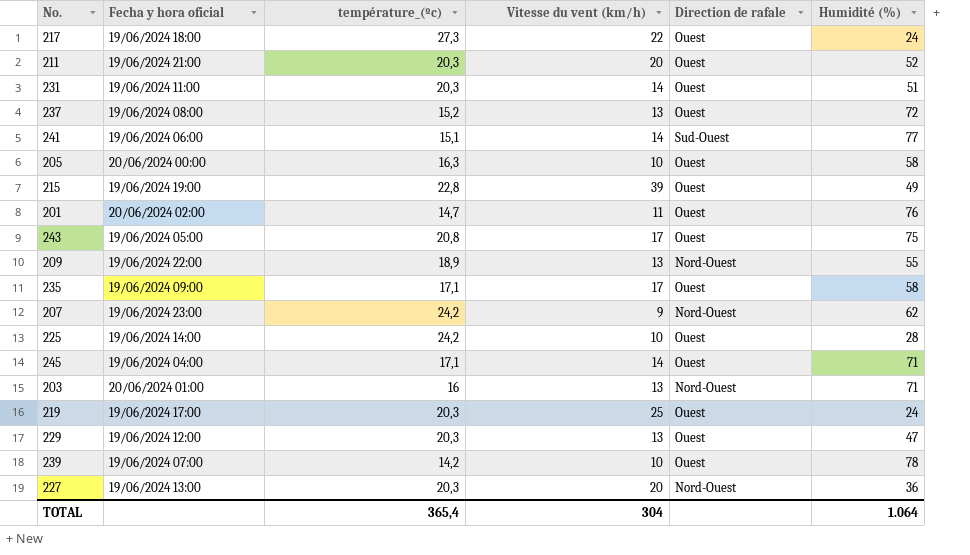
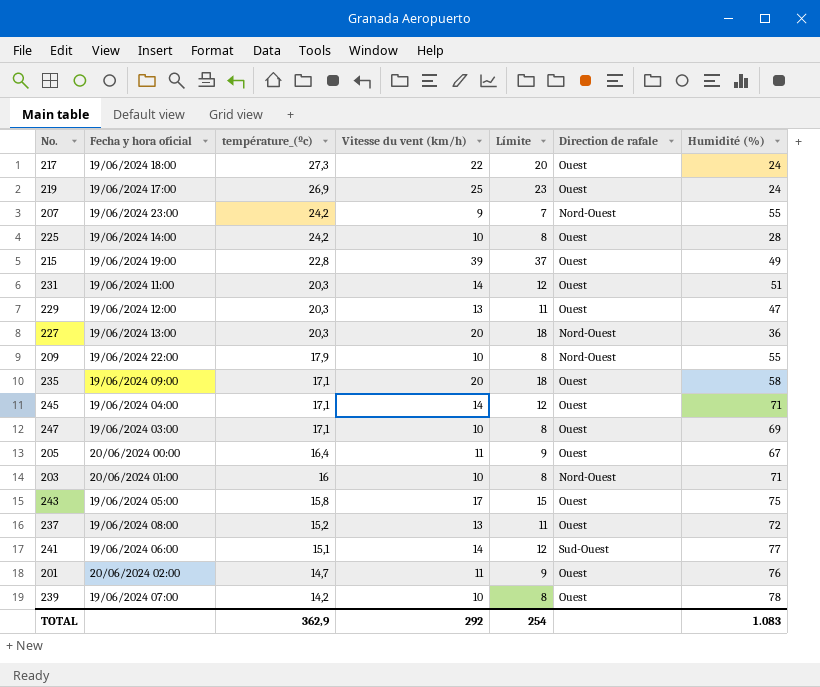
row order: none -> température_(ºc) descending
column Límite | formula: none -> [Vitesse du vent (km/h)] - 2
row 211: 19/06/2024 21:00 | 20,3 | 20 | Ouest | 52 -> none
219 | température_(ºc): 20,3 -> 26,9
207 | Humidité (%): 62 -> 55
209 | température_(ºc): 18,9 -> 17,9
209 | Vitesse du vent (km/h): 13 -> 10
235 | Vitesse du vent (km/h): 17 -> 20
row 247: none -> 19/06/2024 03:00 | 17,1 | 10 | 8 | Ouest | 69
205 | température_(ºc): 16,3 -> 16,4
205 | Vitesse du vent (km/h): 10 -> 11
205 | Humidité (%): 58 -> 67
203 | Vitesse du vent (km/h): 13 -> 10
243 | température_(ºc): 20,8 -> 15,8
TOTAL | température_(ºc): 365,4 -> 362,9
TOTAL | Vitesse du vent (km/h): 304 -> 292
TOTAL | Humidité (%): 1.064 -> 1.083

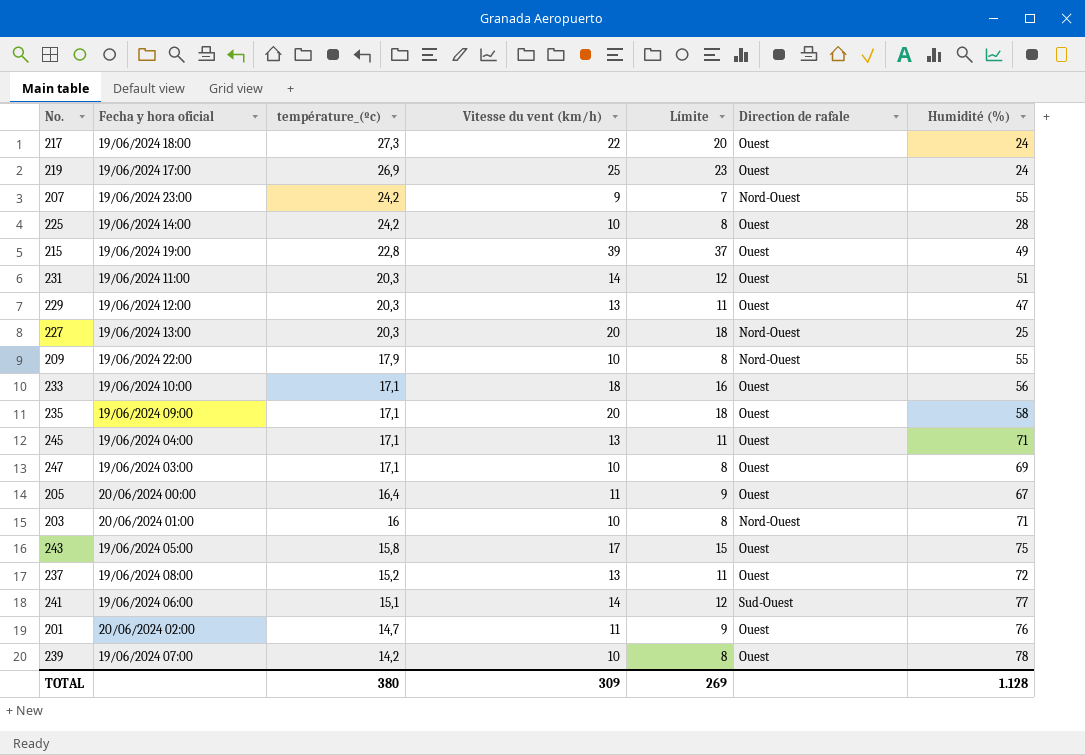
227 | Humidité (%): 36 -> 25
row 233: none -> 19/06/2024 10:00 | 17,1 | 18 | 16 | Ouest | 56
245 | Vitesse du vent (km/h): 14 -> 13
245 | Límite: 12 -> 11
TOTAL | température_(ºc): 362,9 -> 380
TOTAL | Vitesse du vent (km/h): 292 -> 309
TOTAL | Límite: 254 -> 269
TOTAL | Humidité (%): 1.083 -> 1.128

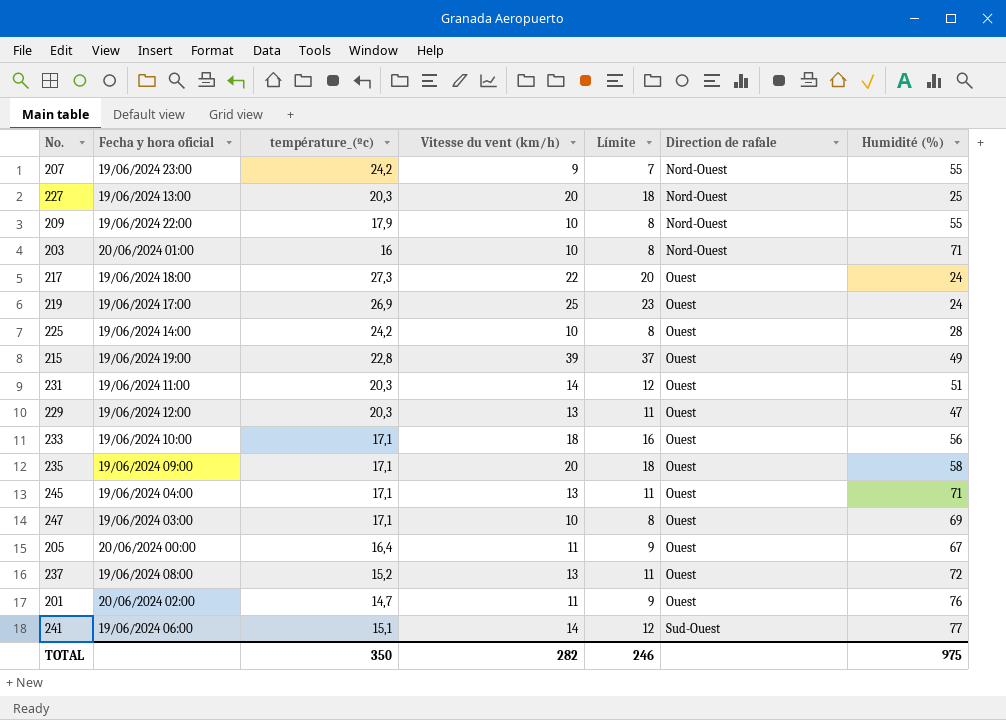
row order: température_(ºc) descending -> Direction de rafale ascending
row 243: 19/06/2024 05:00 | 15,8 | 17 | 15 | Ouest | 75 -> none
row 239: 19/06/2024 07:00 | 14,2 | 10 | 8 | Ouest | 78 -> none
TOTAL | température_(ºc): 380 -> 350
TOTAL | Vitesse du vent (km/h): 309 -> 282
TOTAL | Límite: 269 -> 246
TOTAL | Humidité (%): 1.128 -> 975

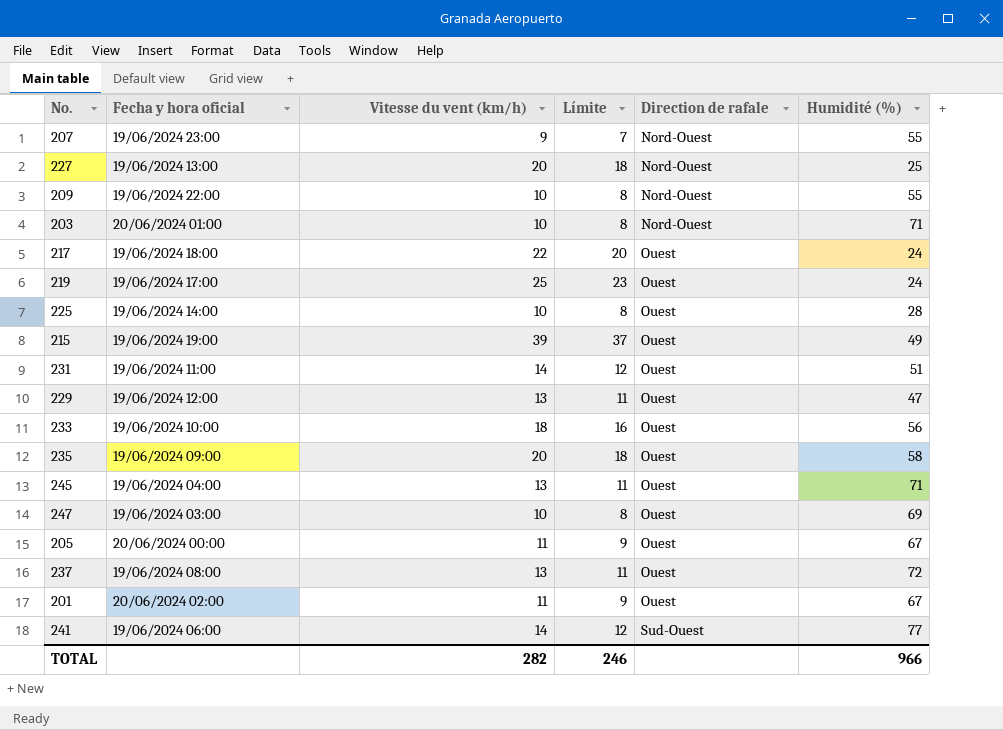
column température_(ºc) | position: 3 -> none
201 | Humidité (%): 76 -> 67
TOTAL | Humidité (%): 975 -> 966

